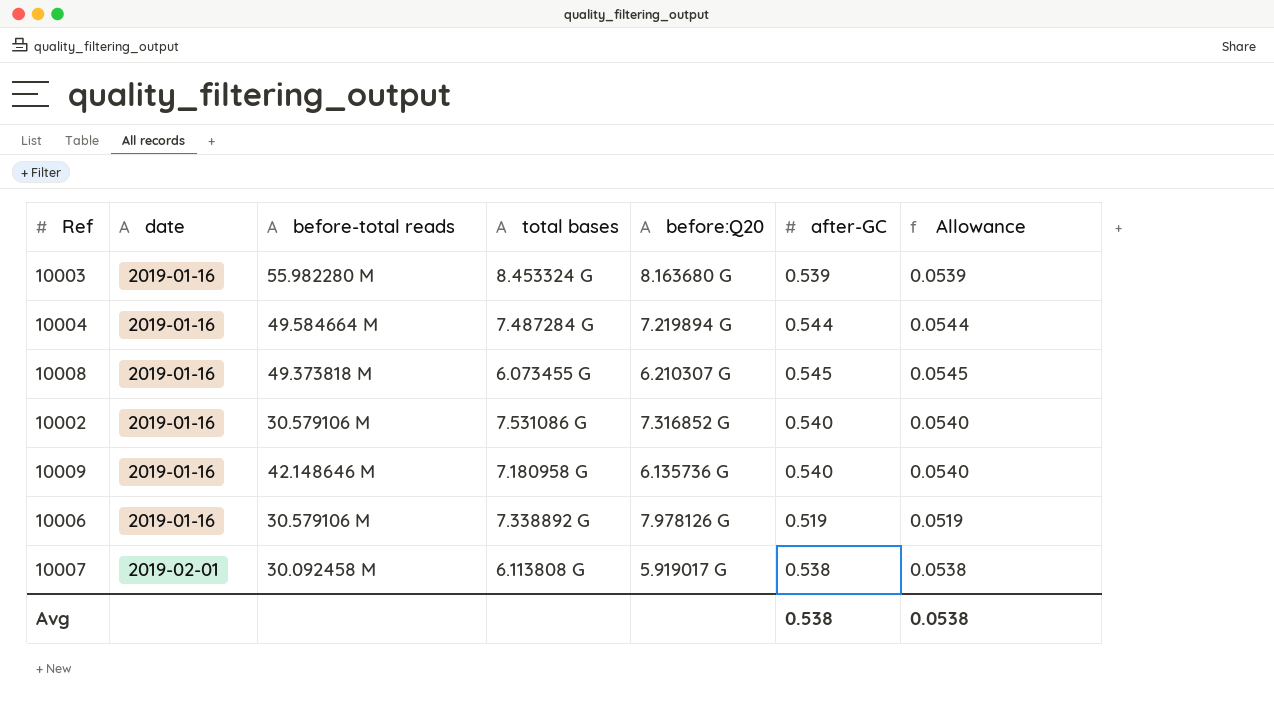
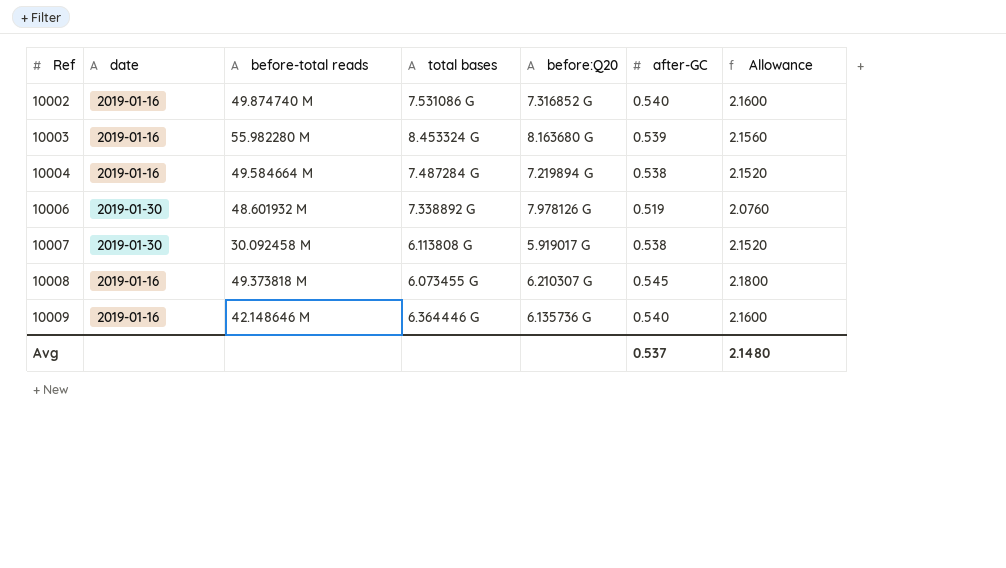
row order: date ascending -> Ref ascending
column Allowance | formula: [after-GC] * 0.1 -> [after-GC] * 4
10002 | before-total reads: 30.579106 M -> 49.874740 M
10004 | after-GC: 0.544 -> 0.538
10006 | date: 2019-01-16 -> 2019-01-30
10006 | before-total reads: 30.579106 M -> 48.601932 M
10007 | date: 2019-02-01 -> 2019-01-30
10009 | total bases: 7.180958 G -> 6.364446 G
Avg | after-GC: 0.538 -> 0.537
Avg | Allowance: 0.0538 -> 2.1480

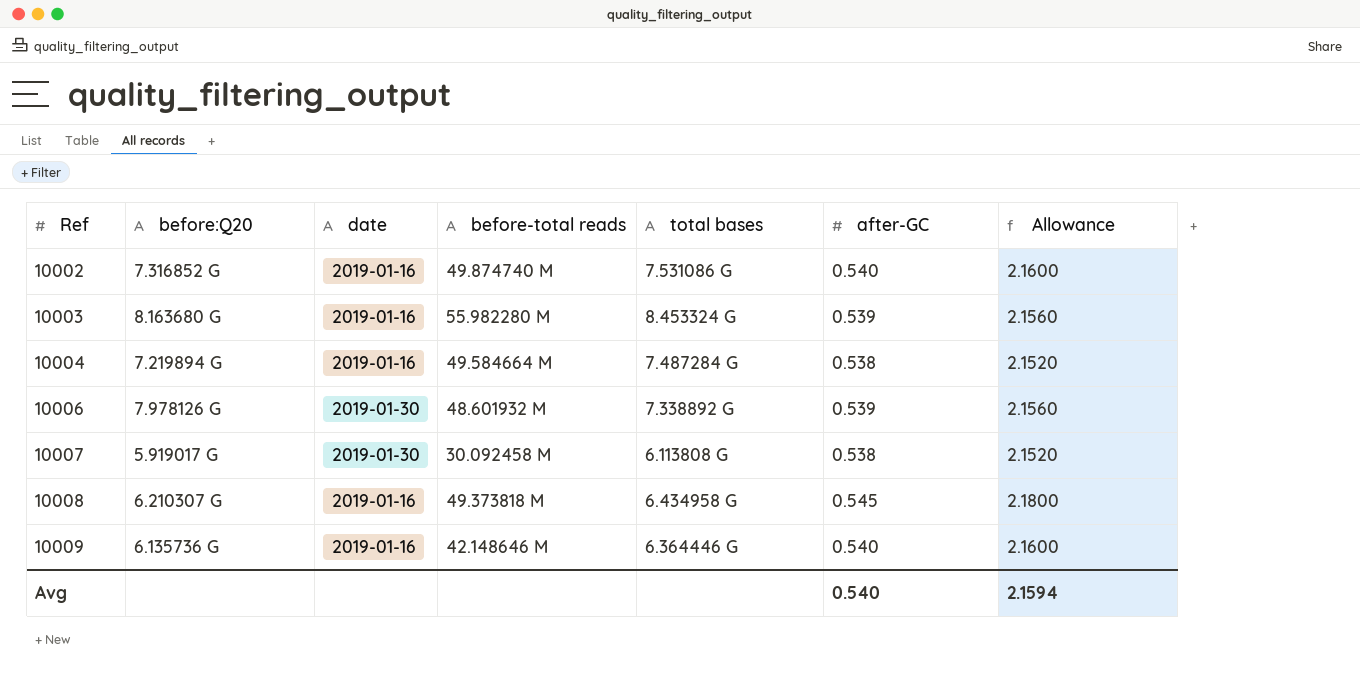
column before:Q20 | position: 5 -> 2
10006 | after-GC: 0.519 -> 0.539
10006 | Allowance: 2.0760 -> 2.1560
10008 | total bases: 6.073455 G -> 6.434958 G
Avg | after-GC: 0.537 -> 0.540
Avg | Allowance: 2.1480 -> 2.1594

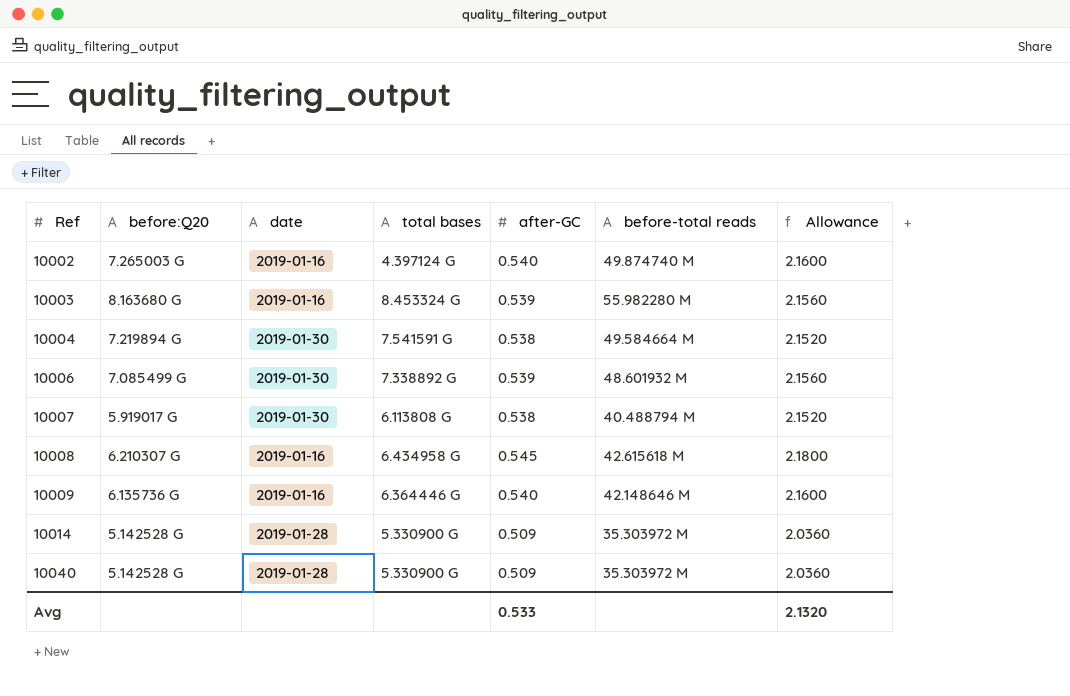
column before-total reads | position: 4 -> 6
10002 | before:Q20: 7.316852 G -> 7.265003 G
10002 | total bases: 7.531086 G -> 4.397124 G
10004 | date: 2019-01-16 -> 2019-01-30
10004 | total bases: 7.487284 G -> 7.541591 G
10006 | before:Q20: 7.978126 G -> 7.085499 G
10007 | before-total reads: 30.092458 M -> 40.488794 M
10008 | before-total reads: 49.373818 M -> 42.615618 M
row 10014: none -> 5.142528 G | 2019-01-28 | 5.330900 G | 0.509 | 35.303972 M | 2.0360
row 10040: none -> 5.142528 G | 2019-01-28 | 5.330900 G | 0.509 | 35.303972 M | 2.0360
Avg | after-GC: 0.540 -> 0.533
Avg | Allowance: 2.1594 -> 2.1320

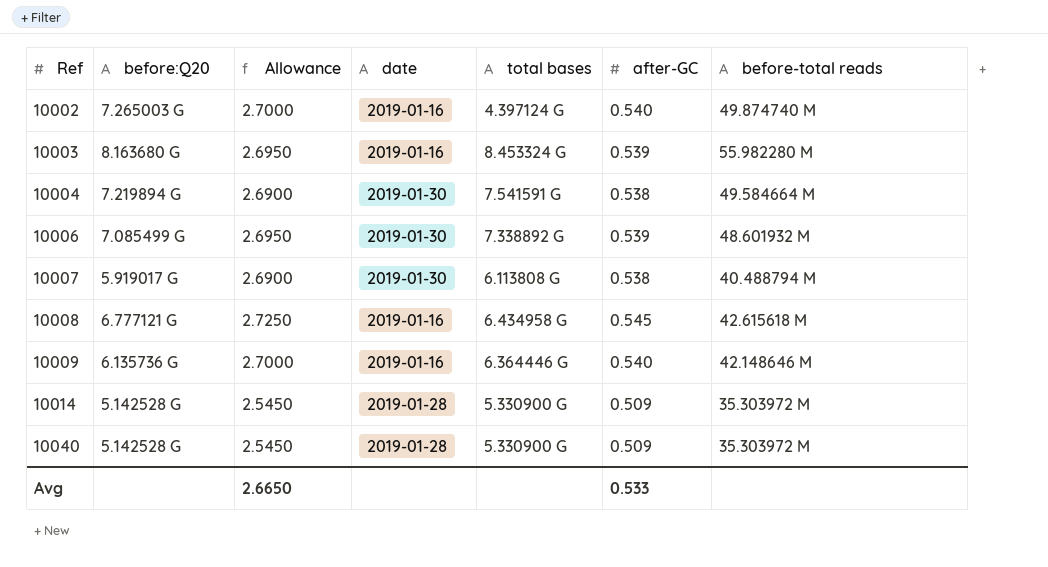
column Allowance | formula: [after-GC] * 4 -> [after-GC] * 5
column Allowance | position: 7 -> 3
10008 | before:Q20: 6.210307 G -> 6.777121 G
Avg | Allowance: 2.1320 -> 2.6650

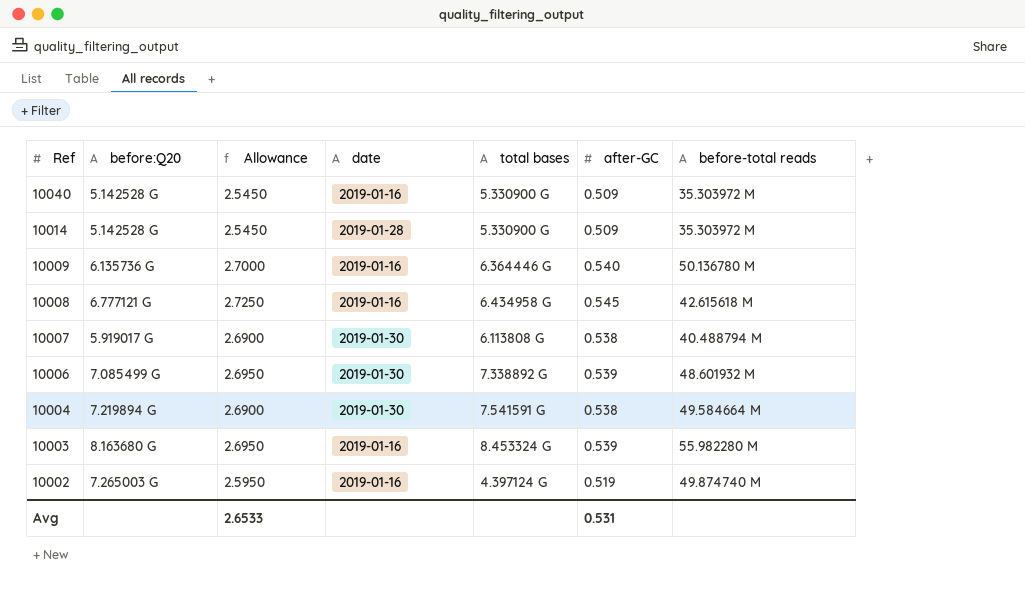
row order: Ref ascending -> Ref descending
10040 | date: 2019-01-28 -> 2019-01-16
10009 | before-total reads: 42.148646 M -> 50.136780 M
10002 | Allowance: 2.7000 -> 2.5950
10002 | after-GC: 0.540 -> 0.519
Avg | Allowance: 2.6650 -> 2.6533
Avg | after-GC: 0.533 -> 0.531

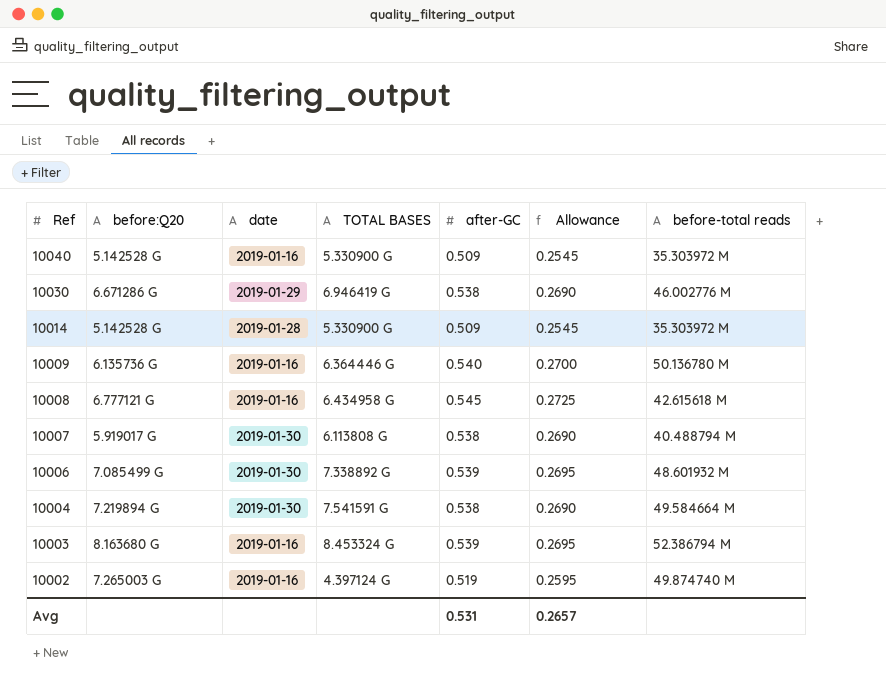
column name: total bases -> TOTAL BASES
column Allowance | formula: [after-GC] * 5 -> [after-GC] * 0.5
column Allowance | position: 3 -> 6
row 10030: none -> 6.671286 G | 2019-01-29 | 6.946419 G | 0.538 | 0.2690 | 46.002776 M
10003 | before-total reads: 55.982280 M -> 52.386794 M
Avg | Allowance: 2.6533 -> 0.2657

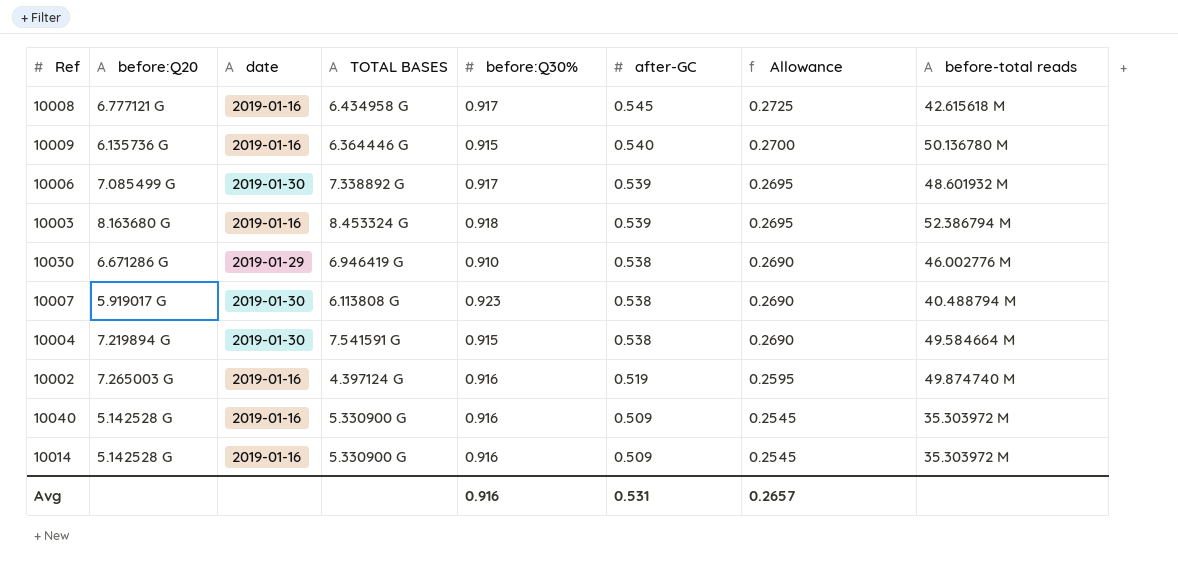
row order: Ref descending -> after-GC descending
column before:Q30% | position: none -> 5
10014 | date: 2019-01-28 -> 2019-01-16

